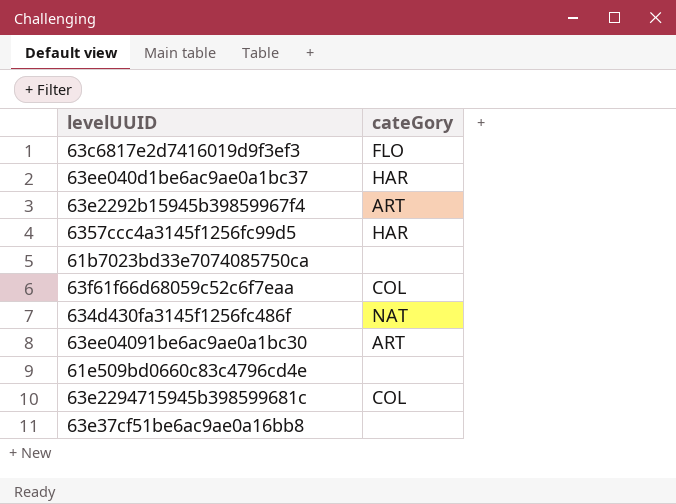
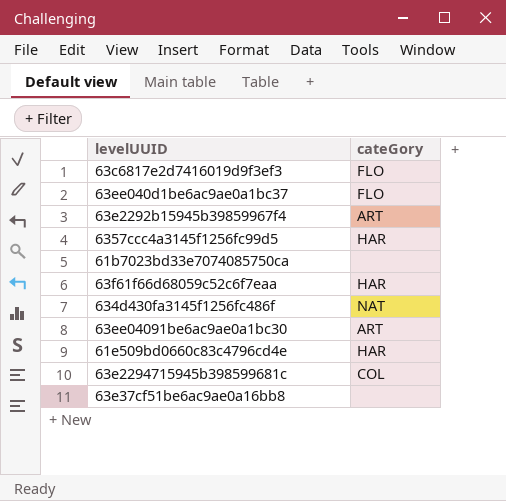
63ee040d1be6ac9ae0a1bc37 | cateGory: HAR -> FLO
63f61f66d68059c52c6f7eaa | cateGory: COL -> HAR
61e509bd0660c83c4796cd4e | cateGory: none -> HAR

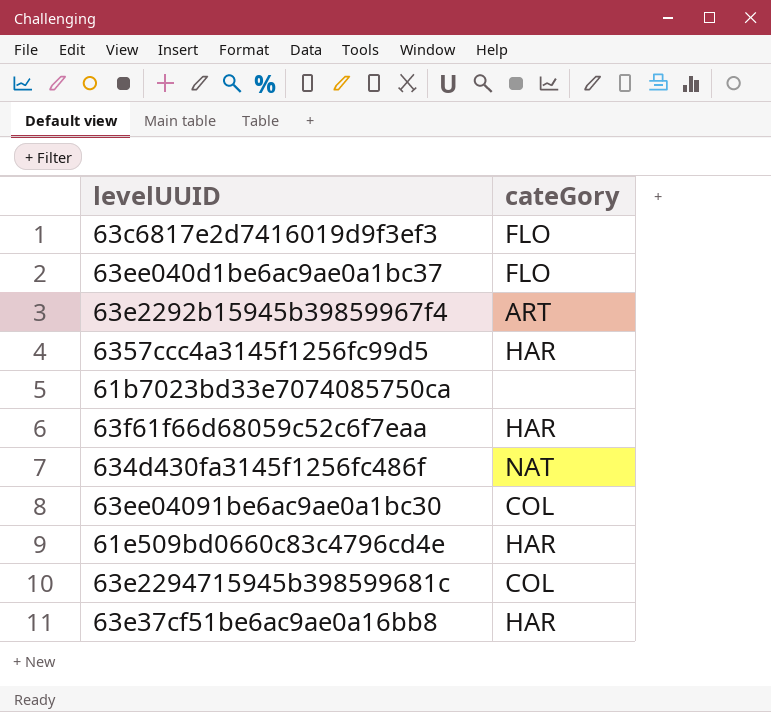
63ee04091be6ac9ae0a1bc30 | cateGory: ART -> COL
63e37cf51be6ac9ae0a16bb8 | cateGory: none -> HAR

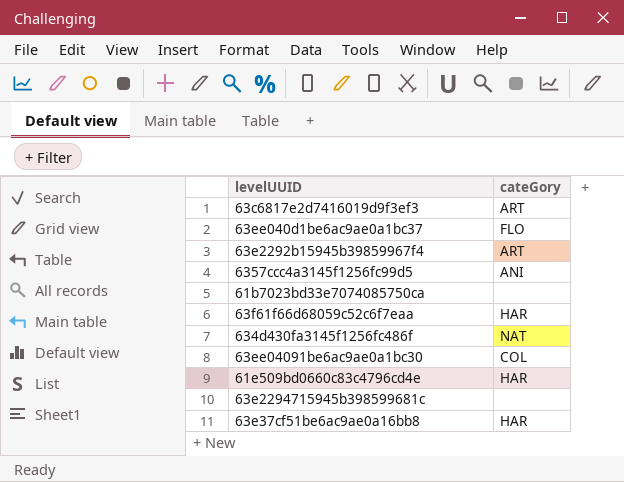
63c6817e2d7416019d9f3ef3 | cateGory: FLO -> ART
6357ccc4a3145f1256fc99d5 | cateGory: HAR -> ANI
63e2294715945b398599681c | cateGory: COL -> none

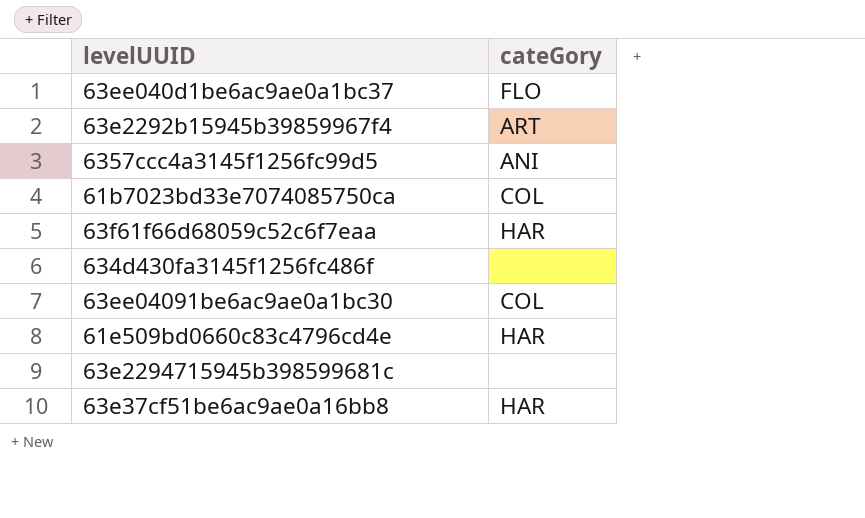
row 63c6817e2d7416019d9f3ef3: ART -> none
61b7023bd33e7074085750ca | cateGory: none -> COL
634d430fa3145f1256fc486f | cateGory: NAT -> none

